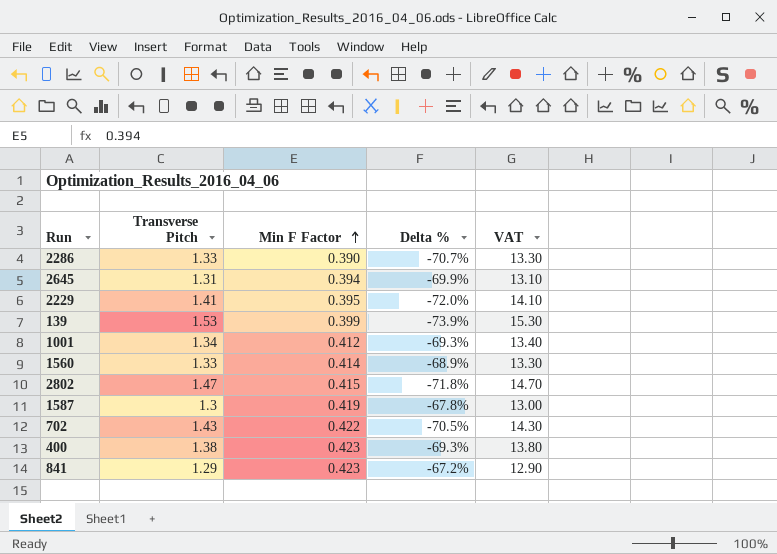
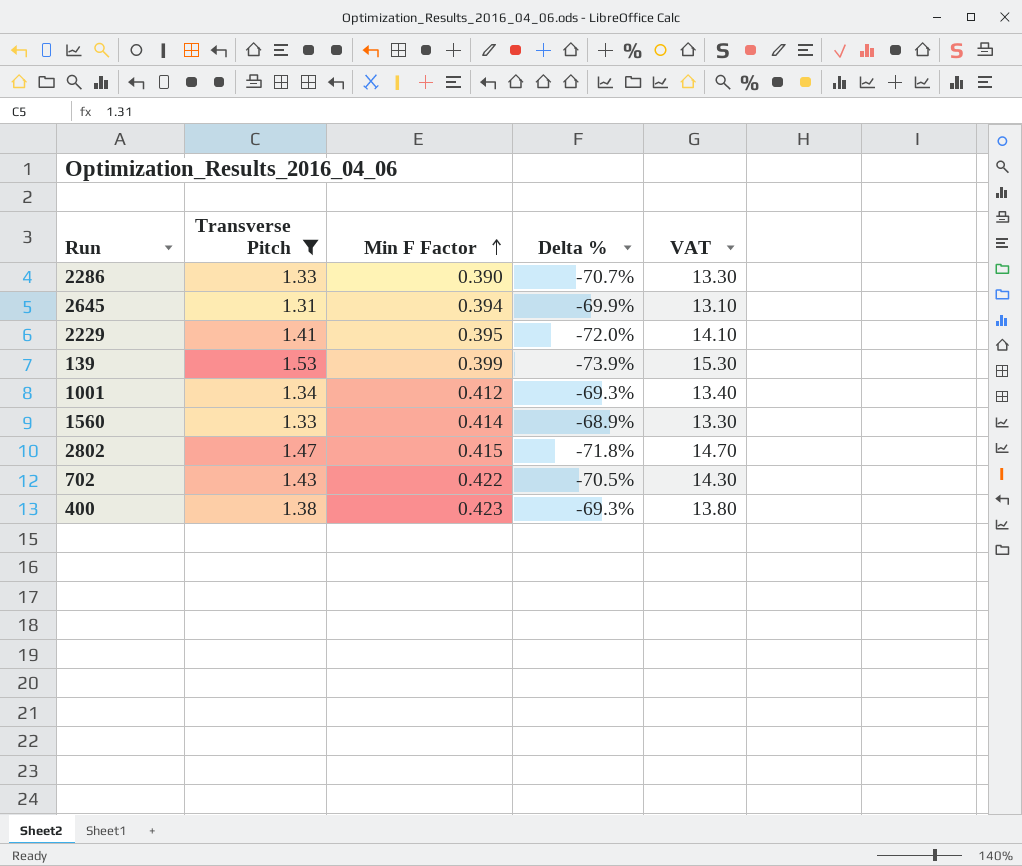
filter: none -> Transverse Pitch >= 1.31

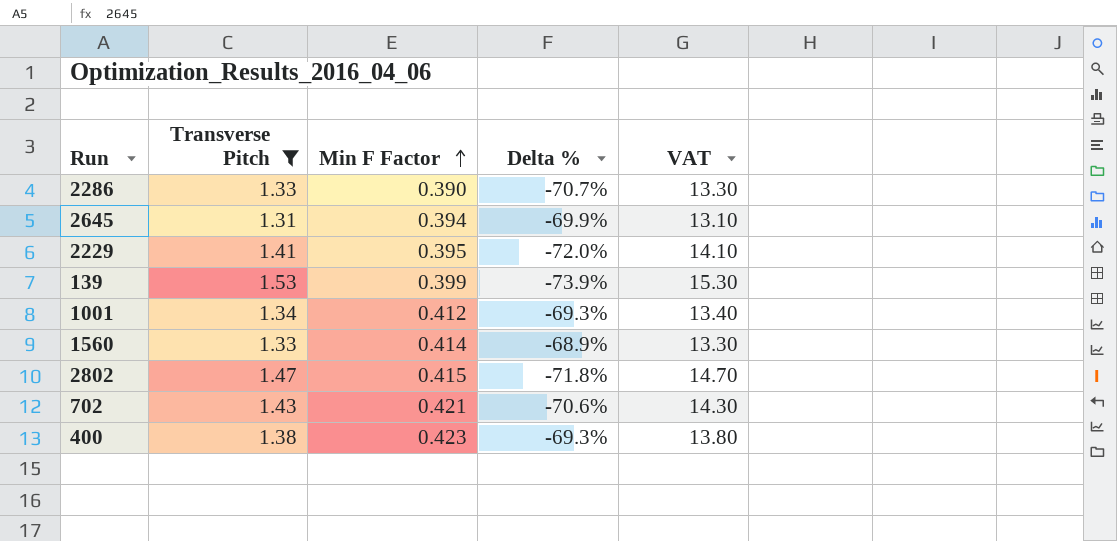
702 | Min F Factor: 0.422 -> 0.421
702 | Delta %: -70.5% -> -70.6%

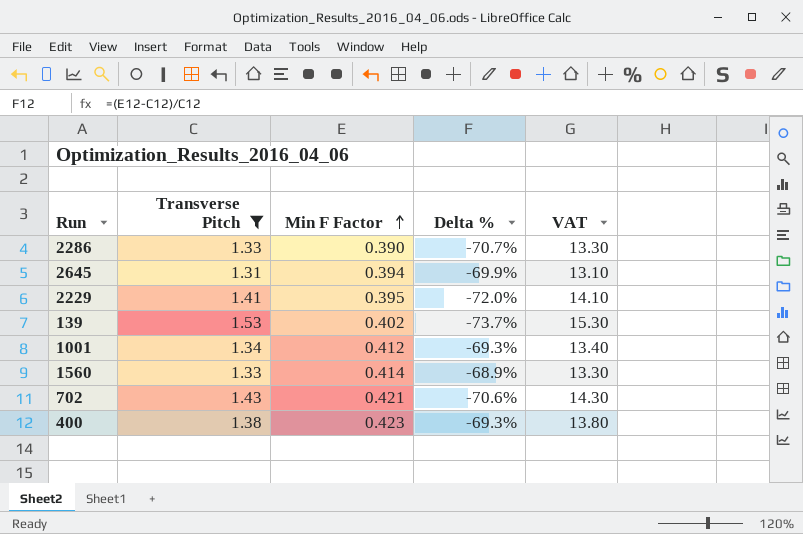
row 2802: 1.47 | 0.415 | -71.8% | 14.70 -> none
139 | Min F Factor: 0.399 -> 0.402
139 | Delta %: -73.9% -> -73.7%

